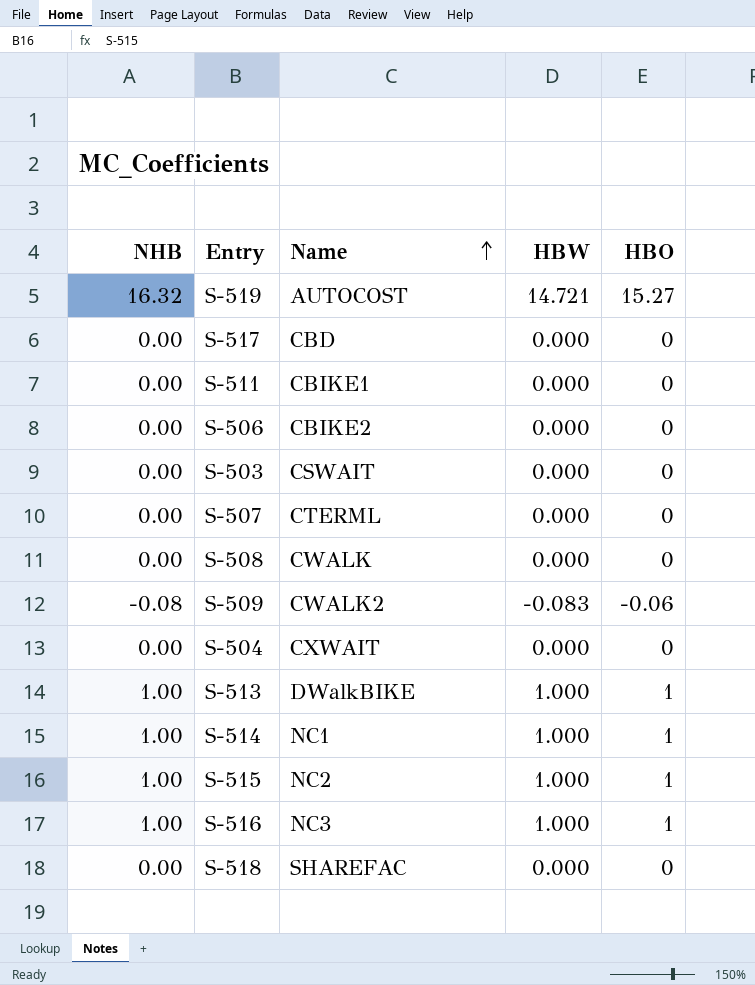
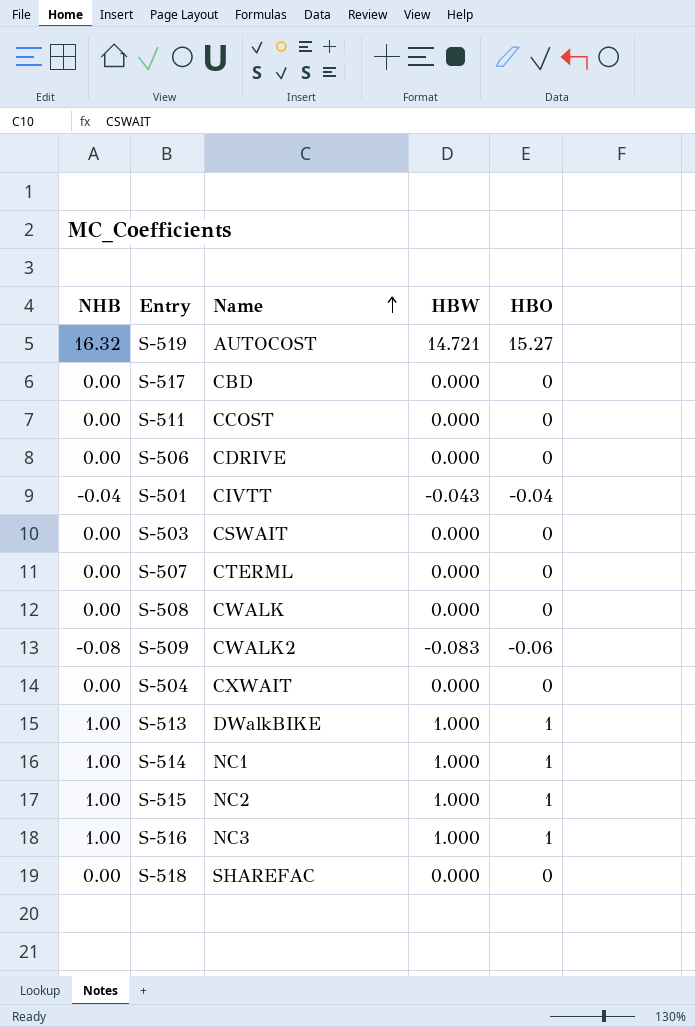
S-511 | Name: CBIKE1 -> CCOST
S-506 | Name: CBIKE2 -> CDRIVE
row S-501: none -> -0.04 | CIVTT | -0.043 | -0.04

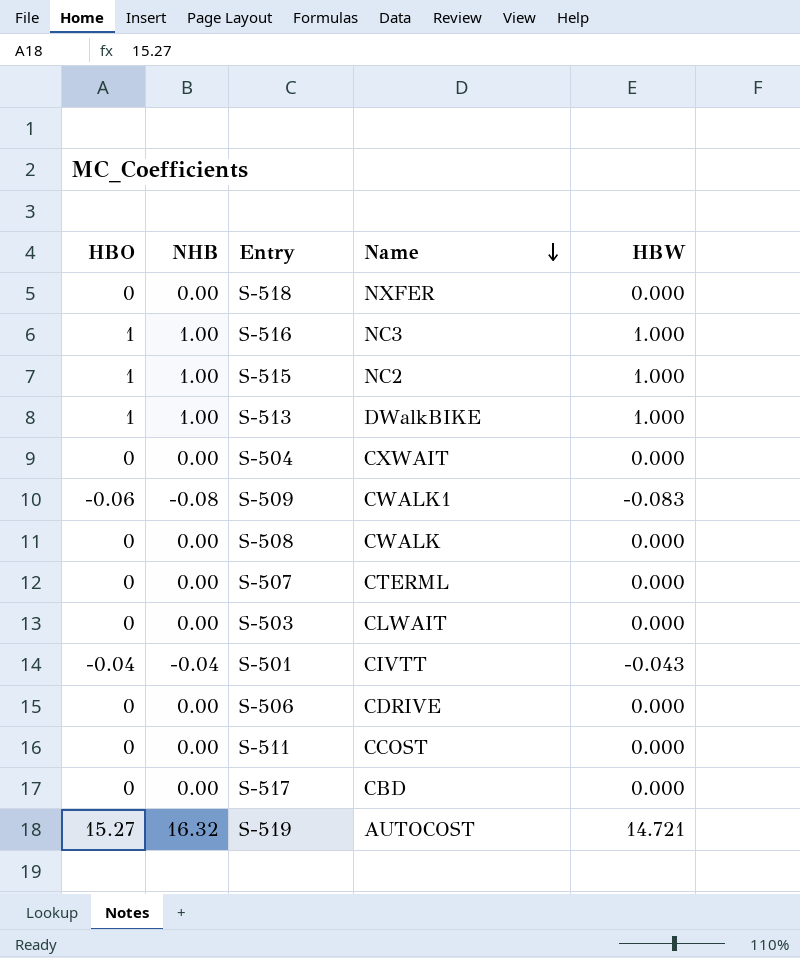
row order: Name ascending -> Name descending
column HBO | position: 5 -> 1
row S-514: 1.00 | NC1 | 1.000 | 1 -> none
S-518 | Name: SHAREFAC -> NXFER
S-509 | Name: CWALK2 -> CWALK1
S-503 | Name: CSWAIT -> CLWAIT

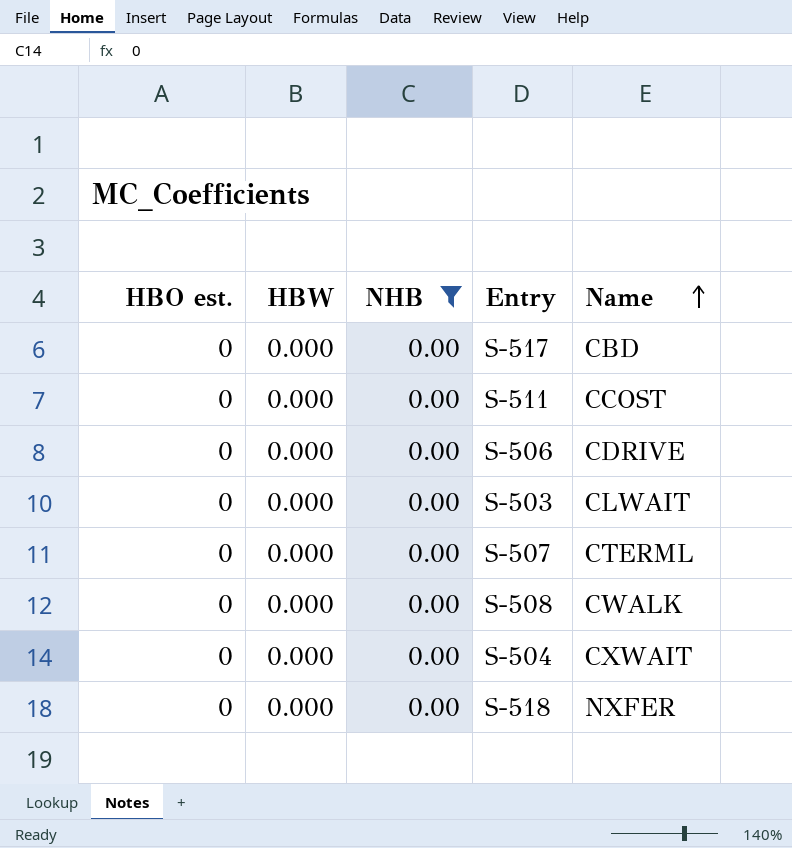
filter: none -> NHB = 0.00
row order: Name descending -> Name ascending
column name: HBO -> HBO est.
column HBW | position: 5 -> 2

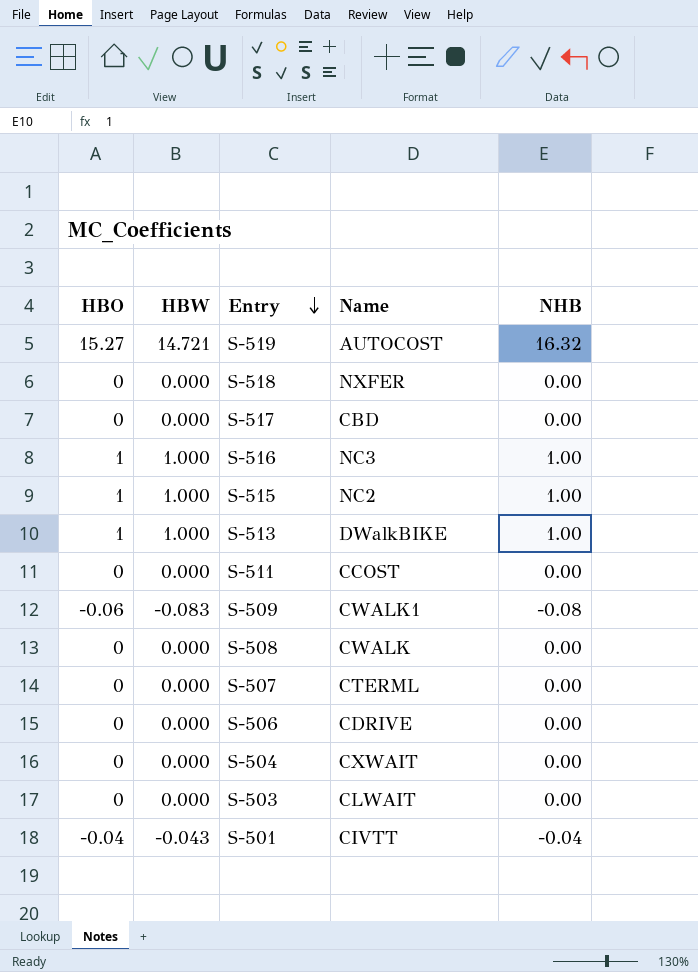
filter: NHB = 0.00 -> none
row order: Name ascending -> Entry descending
column name: HBO est. -> HBO
column NHB | position: 3 -> 5

